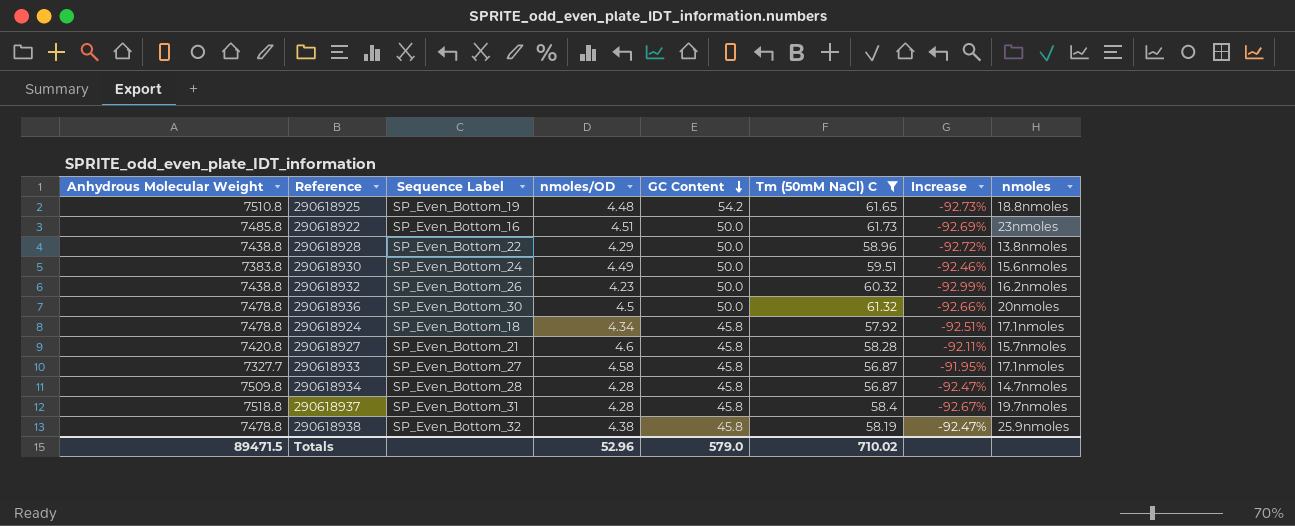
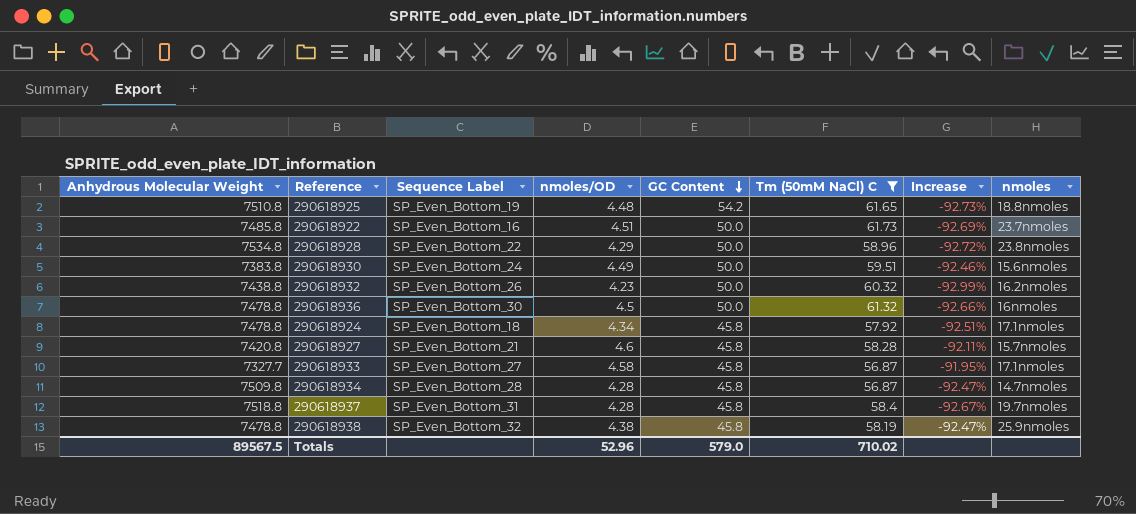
290618922 | nmoles: 23nmoles -> 23.7nmoles
290618928 | Anhydrous Molecular Weight: 7438.8 -> 7534.8
290618928 | nmoles: 13.8nmoles -> 23.8nmoles
290618936 | nmoles: 20nmoles -> 16nmoles
Totals | Anhydrous Molecular Weight: 89471.5 -> 89567.5

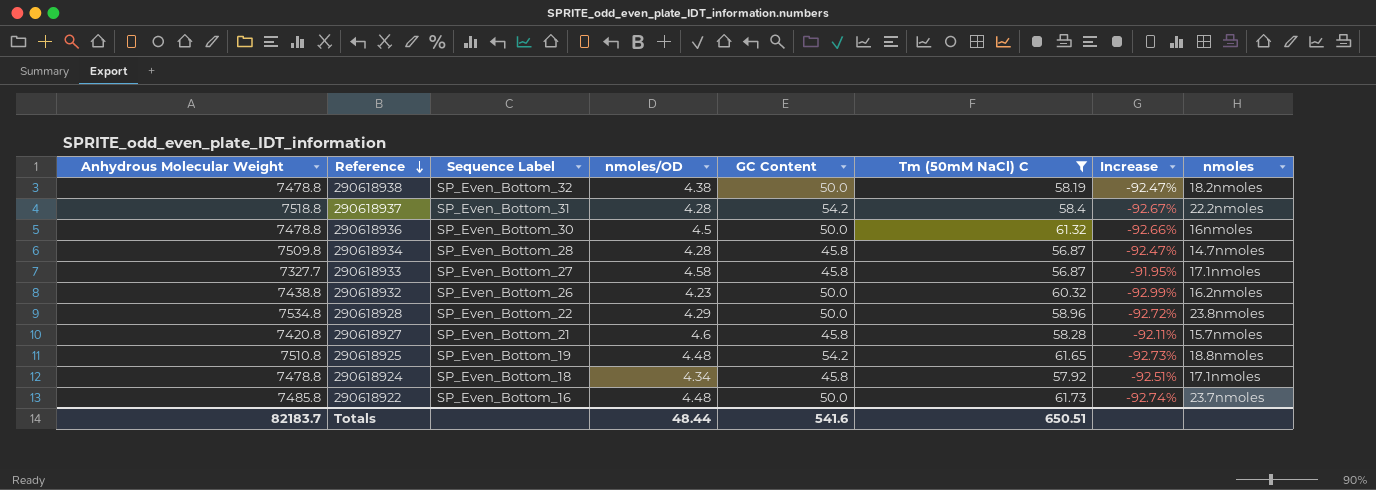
row order: GC Content descending -> Reference descending
row 290618930: 7383.8 | SP_Even_Bottom_24 | 4.49 | 50.0 | 59.51 | -92.46% | 15.6nmoles -> none
290618938 | GC Content: 45.8 -> 50.0
290618938 | nmoles: 25.9nmoles -> 18.2nmoles
290618937 | GC Content: 45.8 -> 54.2
290618937 | nmoles: 19.7nmoles -> 22.2nmoles
290618922 | nmoles/OD: 4.51 -> 4.48
290618922 | Increase: -92.69% -> -92.74%
Totals | Anhydrous Molecular Weight: 89567.5 -> 82183.7
Totals | nmoles/OD: 52.96 -> 48.44
Totals | GC Content: 579.0 -> 541.6
Totals | Tm (50mM NaCl) C: 710.02 -> 650.51

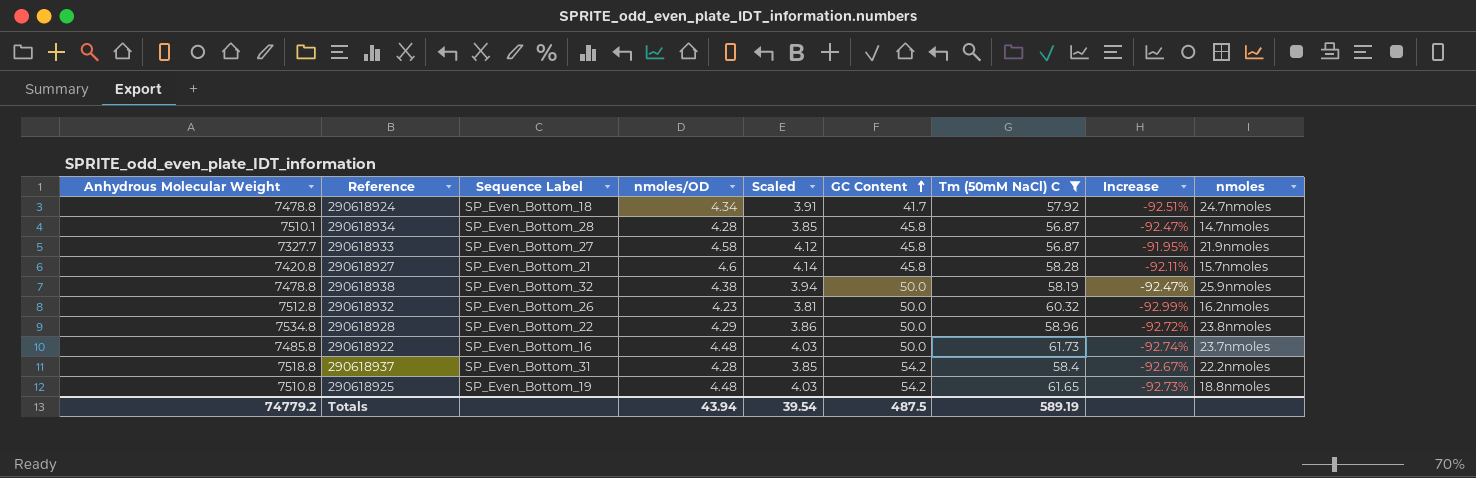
row order: Reference descending -> GC Content ascending
column Scaled | formula: none -> [nmoles/OD] * 0.9
row 290618936: 7478.8 | SP_Even_Bottom_30 | 4.5 | 50.0 | 61.32 | -92.66% | 16nmoles -> none
290618924 | GC Content: 45.8 -> 41.7
290618924 | nmoles: 17.1nmoles -> 24.7nmoles
290618934 | Anhydrous Molecular Weight: 7509.8 -> 7510.1
290618933 | nmoles: 17.1nmoles -> 21.9nmoles
290618938 | nmoles: 18.2nmoles -> 25.9nmoles
290618932 | Anhydrous Molecular Weight: 7438.8 -> 7512.8
Totals | Anhydrous Molecular Weight: 82183.7 -> 74779.2
Totals | nmoles/OD: 48.44 -> 43.94
Totals | GC Content: 541.6 -> 487.5
Totals | Tm (50mM NaCl) C: 650.51 -> 589.19

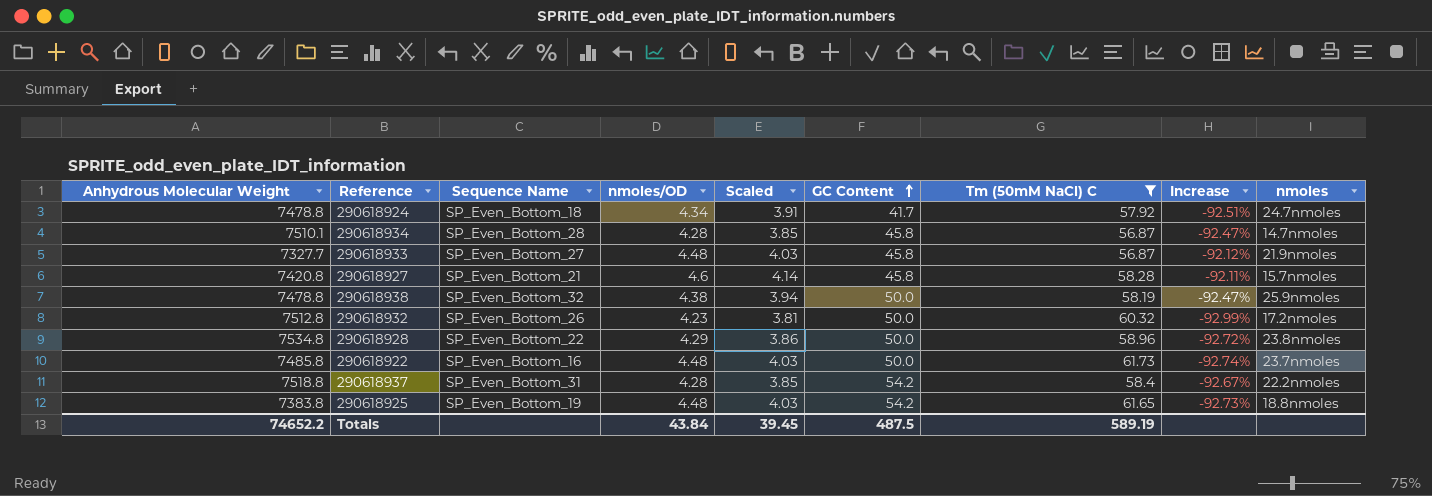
column name: Sequence Label -> Sequence Name
290618933 | nmoles/OD: 4.58 -> 4.48
290618933 | Scaled: 4.12 -> 4.03
290618933 | Increase: -91.95% -> -92.12%
290618932 | nmoles: 16.2nmoles -> 17.2nmoles
290618925 | Anhydrous Molecular Weight: 7510.8 -> 7383.8
Totals | Anhydrous Molecular Weight: 74779.2 -> 74652.2
Totals | nmoles/OD: 43.94 -> 43.84
Totals | Scaled: 39.54 -> 39.45

